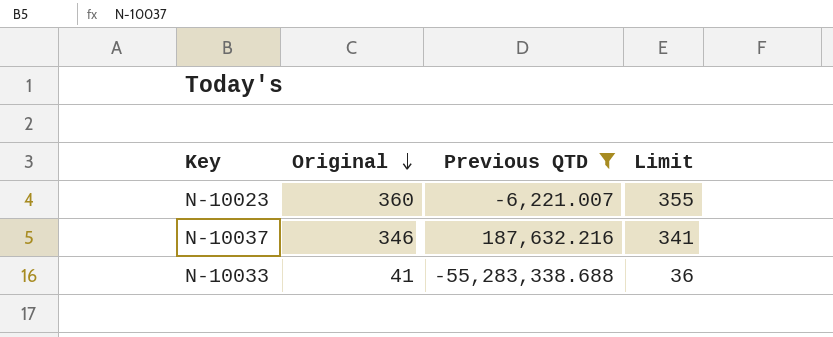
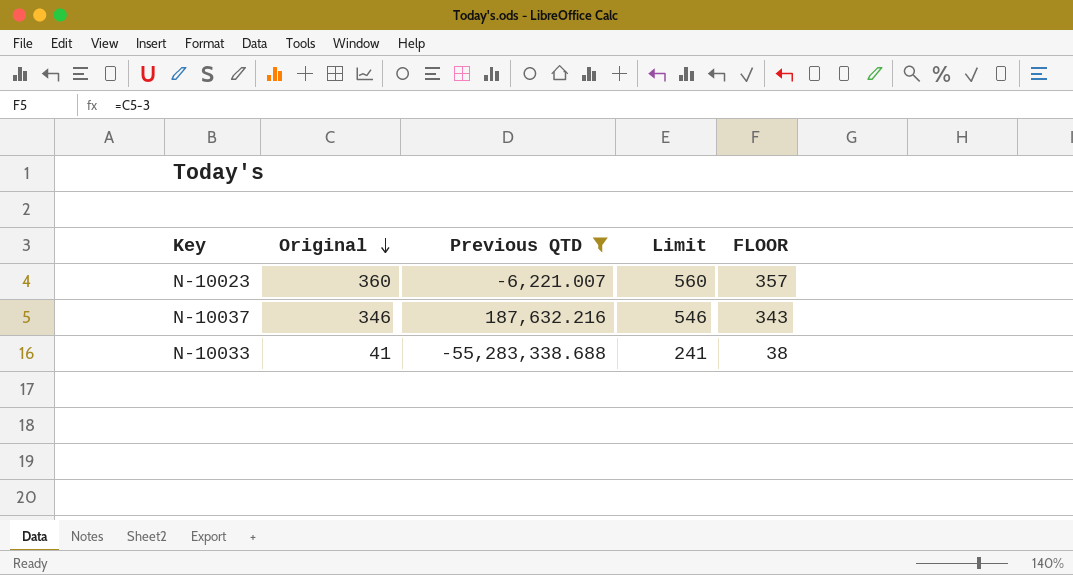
column Limit | formula: [Original] - 5 -> [Original] + 200
column FLOOR | formula: none -> [Original] - 3

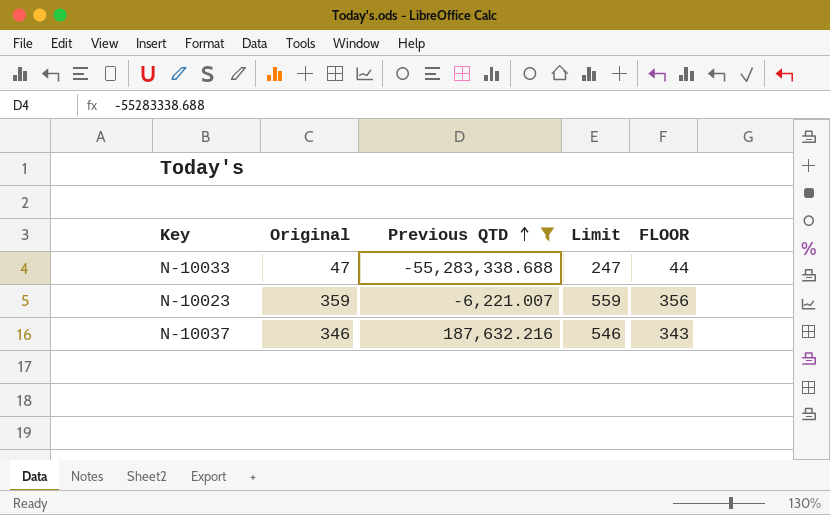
row order: Original descending -> Previous QTD ascending
N-10033 | Original: 41 -> 47
N-10033 | Limit: 241 -> 247
N-10033 | FLOOR: 38 -> 44
N-10023 | Original: 360 -> 359
N-10023 | Limit: 560 -> 559
N-10023 | FLOOR: 357 -> 356

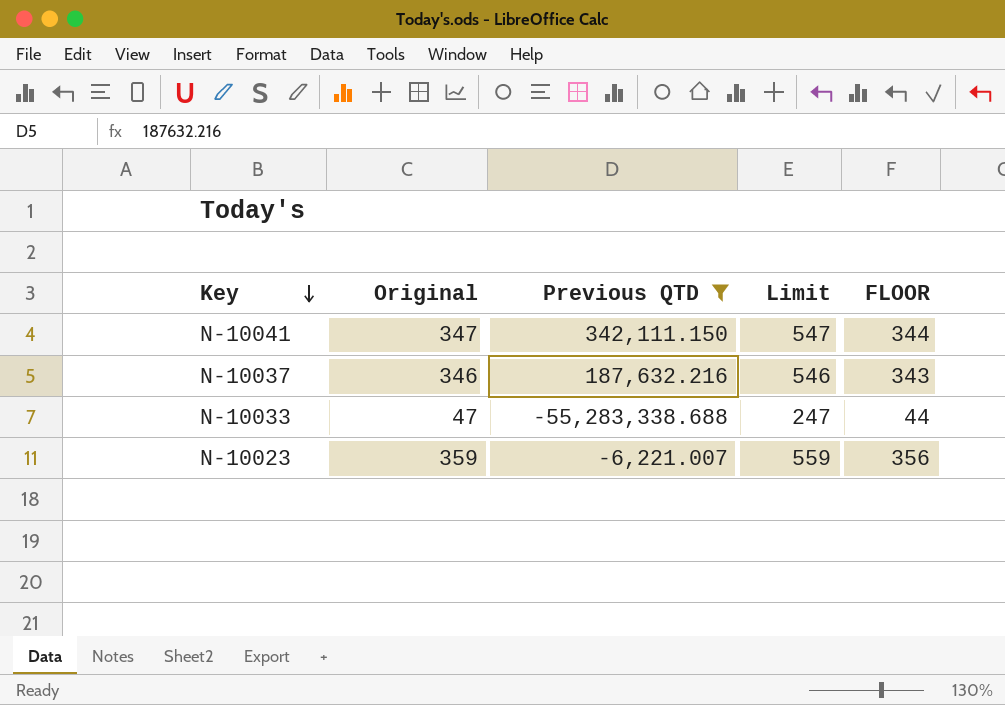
row order: Previous QTD ascending -> Key descending
row N-10041: none -> 347 | 342,111.150 | 547 | 344

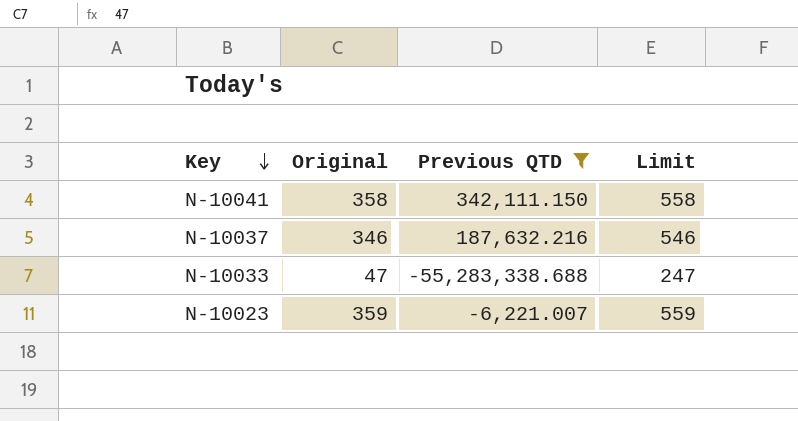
column FLOOR | formula: [Original] - 3 -> none
N-10041 | Original: 347 -> 358
N-10041 | Limit: 547 -> 558

